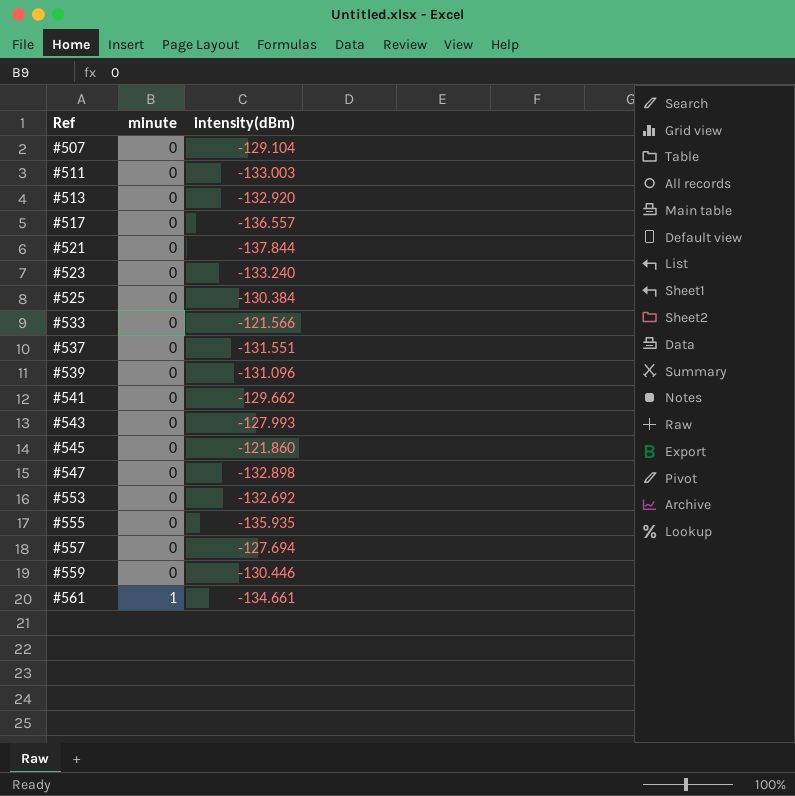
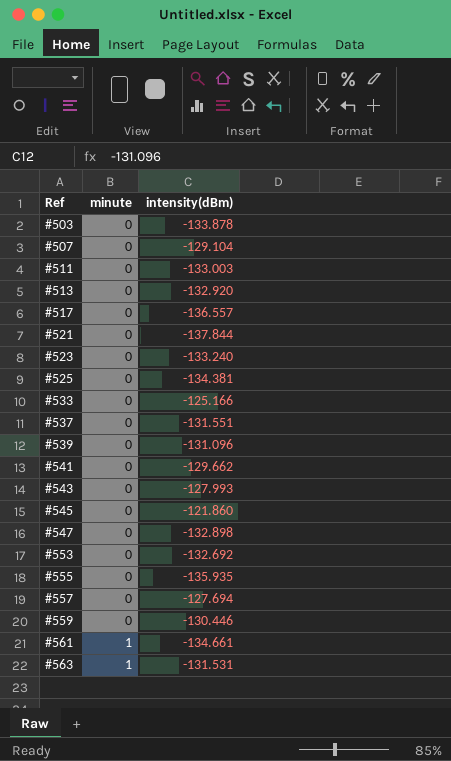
row #503: none -> 0 | -133.878
#525 | intensity(dBm): -130.384 -> -134.381
#533 | intensity(dBm): -121.566 -> -125.166
row #563: none -> 1 | -131.531

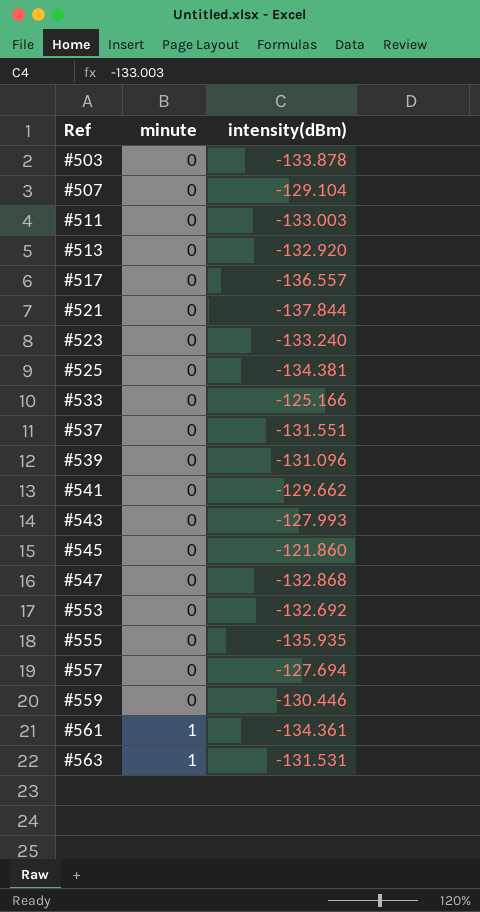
#547 | intensity(dBm): -132.898 -> -132.868
#561 | intensity(dBm): -134.661 -> -134.361

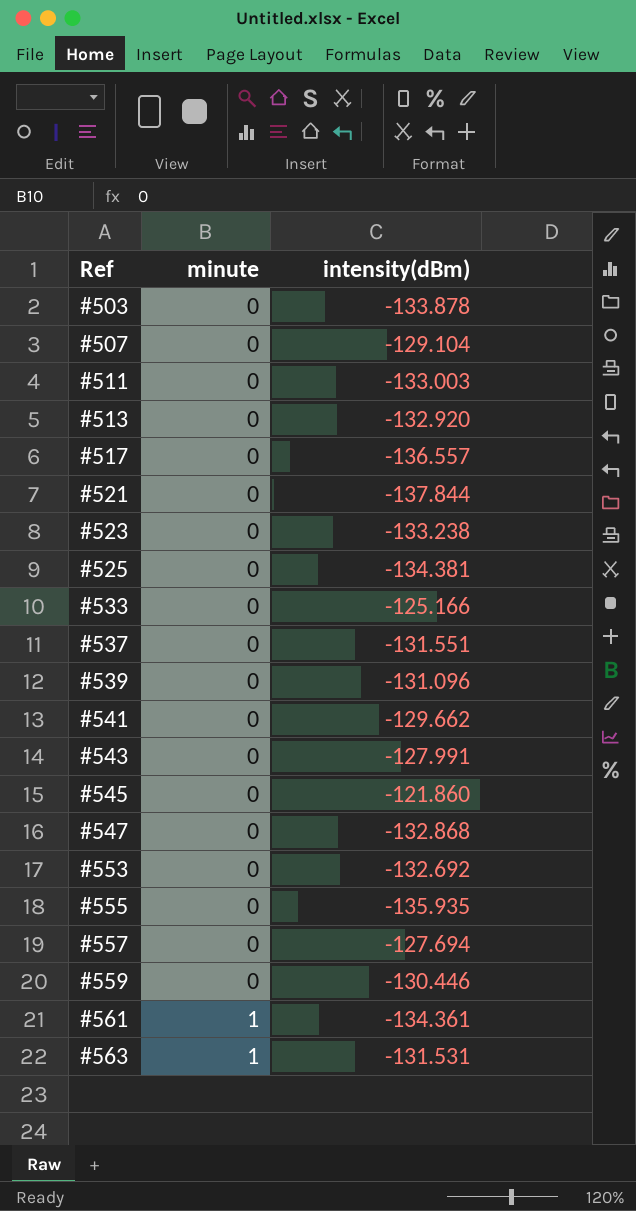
#523 | intensity(dBm): -133.240 -> -133.238
#543 | intensity(dBm): -127.993 -> -127.991

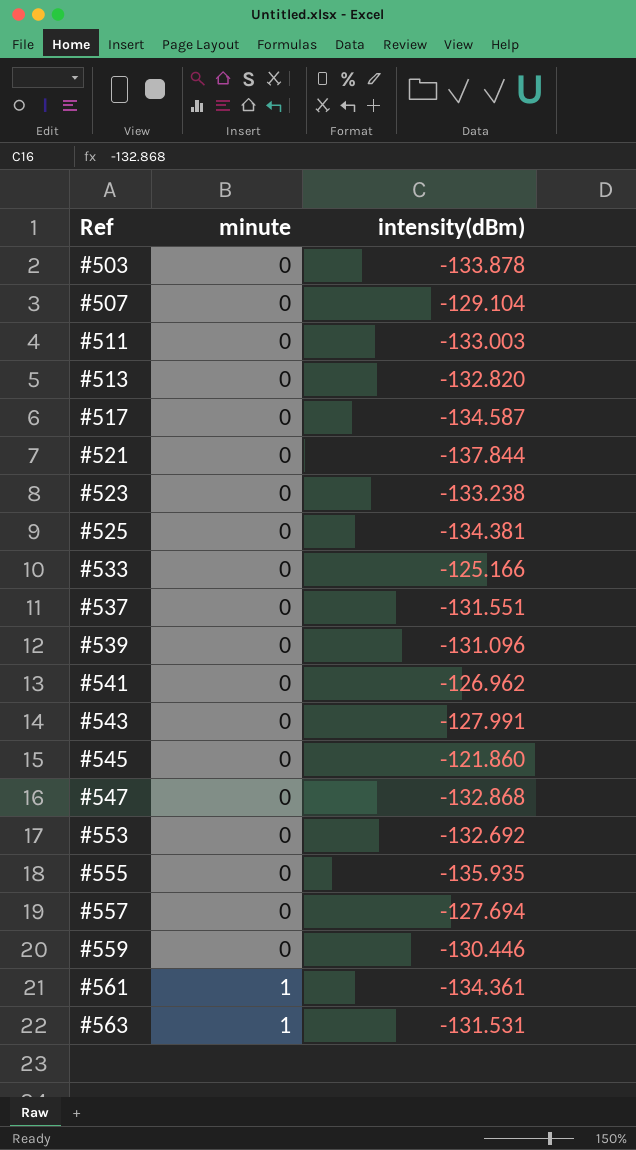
#513 | intensity(dBm): -132.920 -> -132.820
#517 | intensity(dBm): -136.557 -> -134.587
#541 | intensity(dBm): -129.662 -> -126.962

